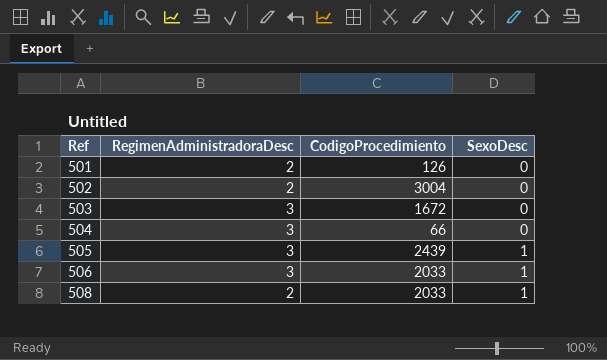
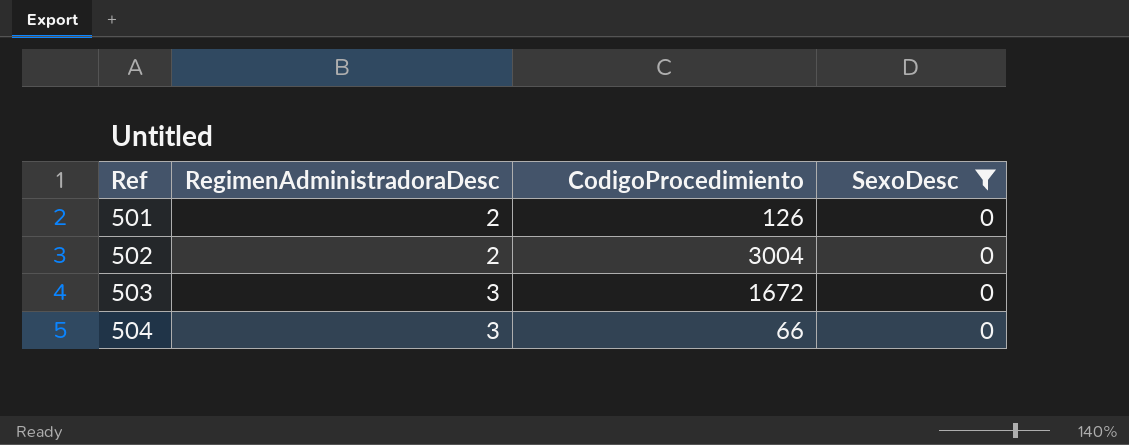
filter: none -> SexoDesc = 0

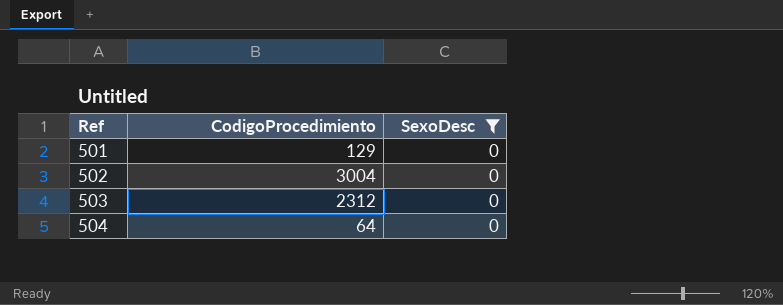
column RegimenAdministradoraDesc | position: 2 -> none
501 | CodigoProcedimiento: 126 -> 129
503 | CodigoProcedimiento: 1672 -> 2312
504 | CodigoProcedimiento: 66 -> 64

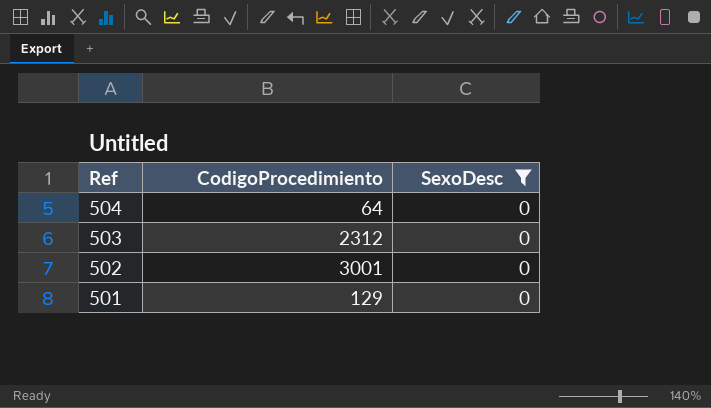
row order: Ref ascending -> Ref descending
502 | CodigoProcedimiento: 3004 -> 3001

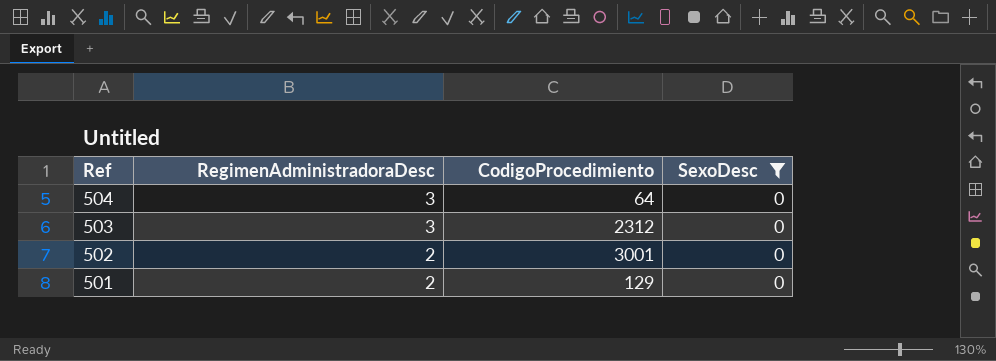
column RegimenAdministradoraDesc | position: none -> 2

